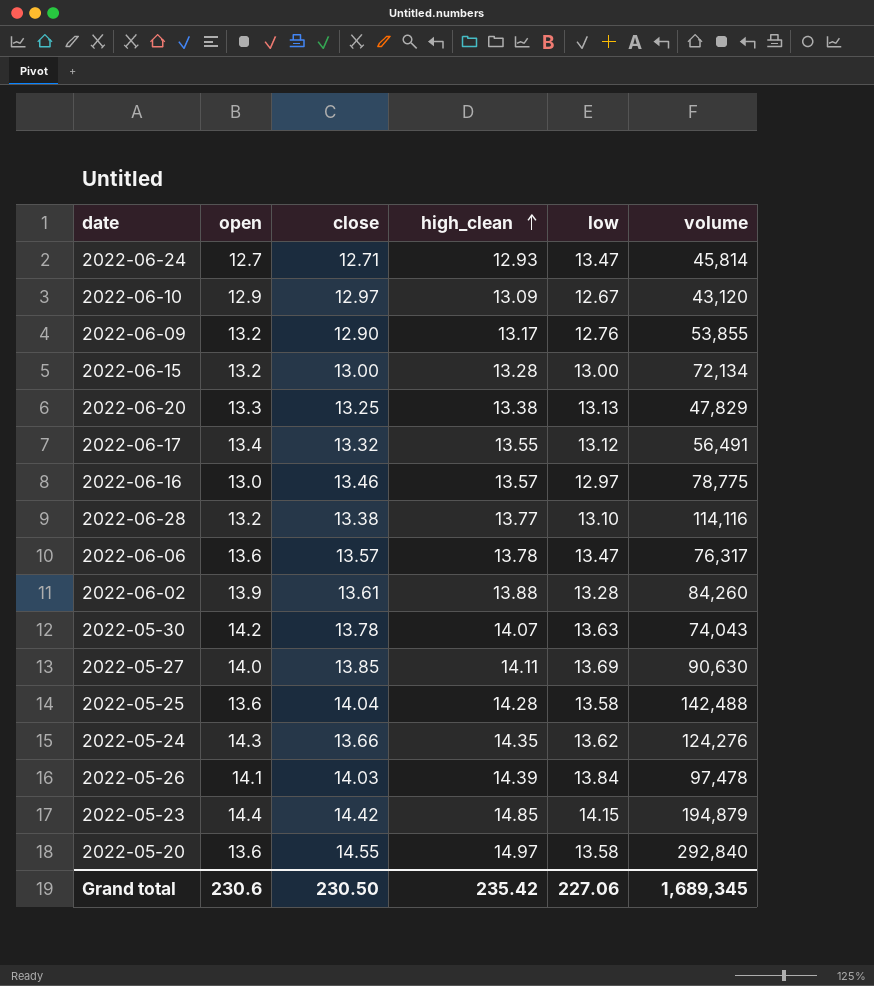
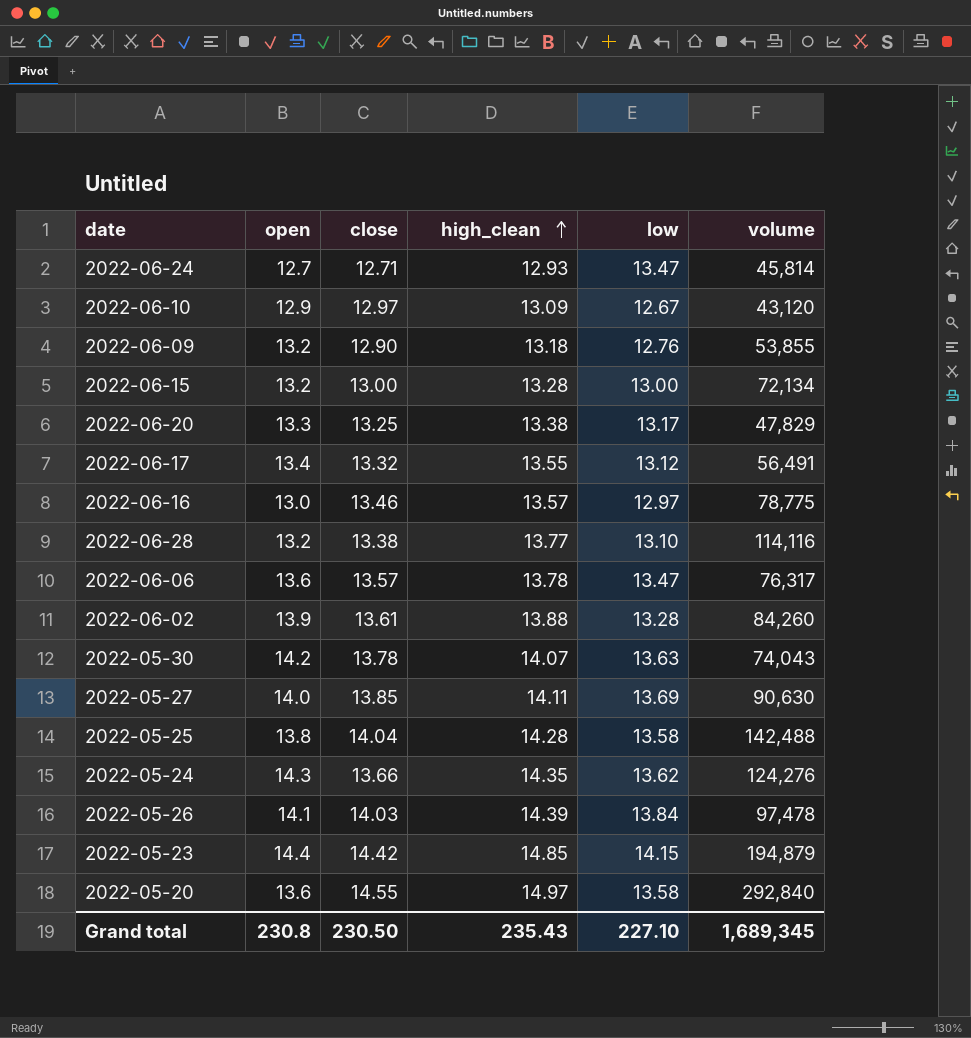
2022-06-09 | high_clean: 13.17 -> 13.18
2022-06-20 | low: 13.13 -> 13.17
2022-05-25 | open: 13.6 -> 13.8
Grand total | open: 230.6 -> 230.8
Grand total | high_clean: 235.42 -> 235.43
Grand total | low: 227.06 -> 227.10

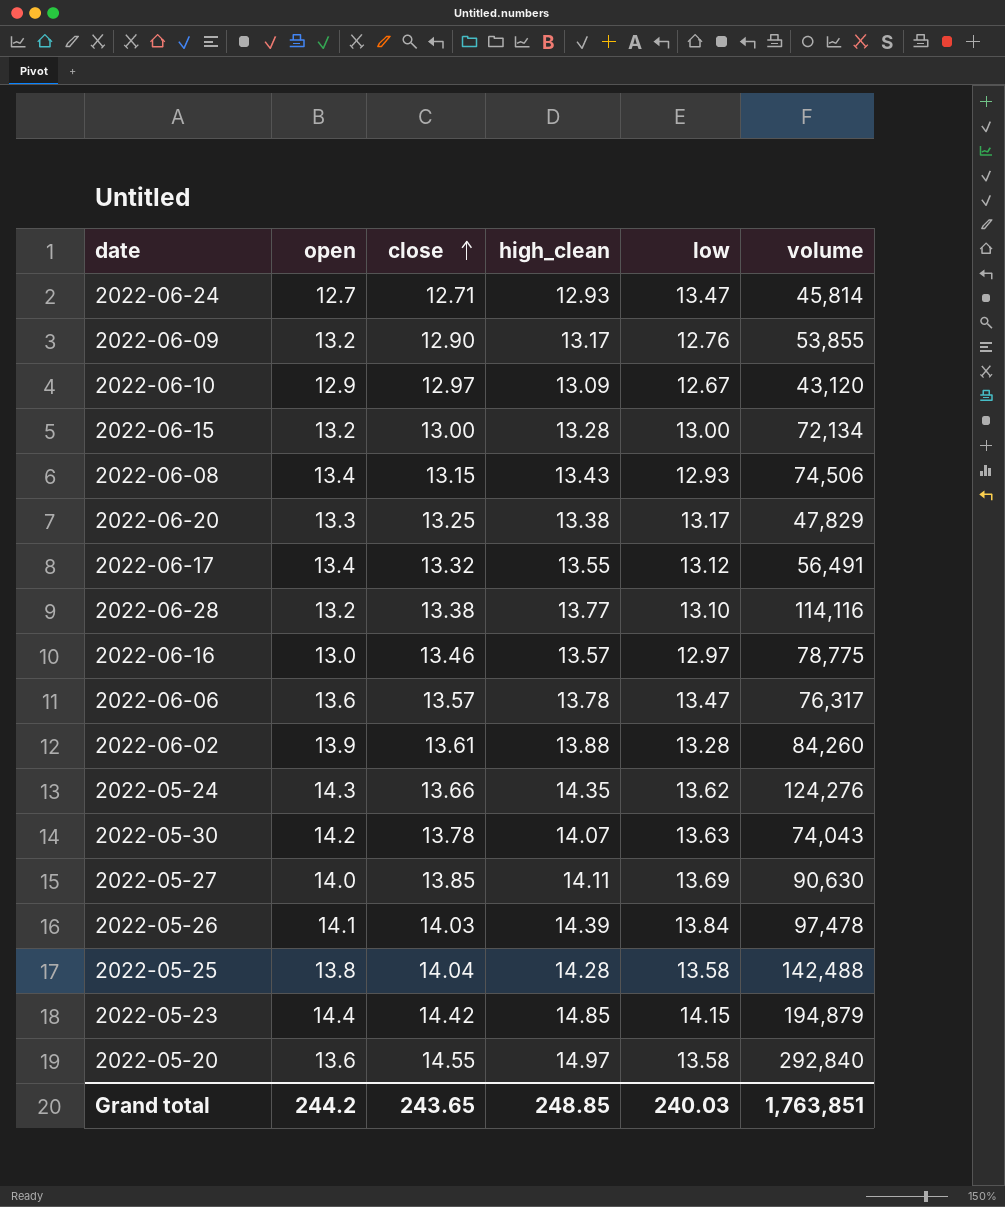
row order: high_clean ascending -> close ascending
2022-06-09 | high_clean: 13.18 -> 13.17
row 2022-06-08: none -> 13.4 | 13.15 | 13.43 | 12.93 | 74,506
Grand total | open: 230.8 -> 244.2
Grand total | close: 230.50 -> 243.65
Grand total | high_clean: 235.43 -> 248.85
Grand total | low: 227.10 -> 240.03
Grand total | volume: 1,689,345 -> 1,763,851

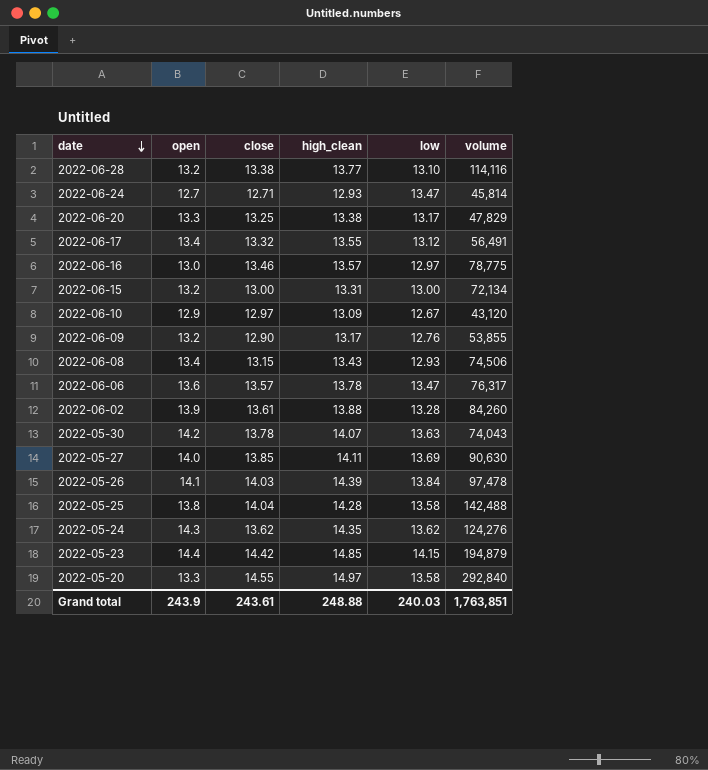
row order: close ascending -> date descending
2022-06-15 | high_clean: 13.28 -> 13.31
2022-05-24 | close: 13.66 -> 13.62
2022-05-20 | open: 13.6 -> 13.3
Grand total | open: 244.2 -> 243.9
Grand total | close: 243.65 -> 243.61
Grand total | high_clean: 248.85 -> 248.88

